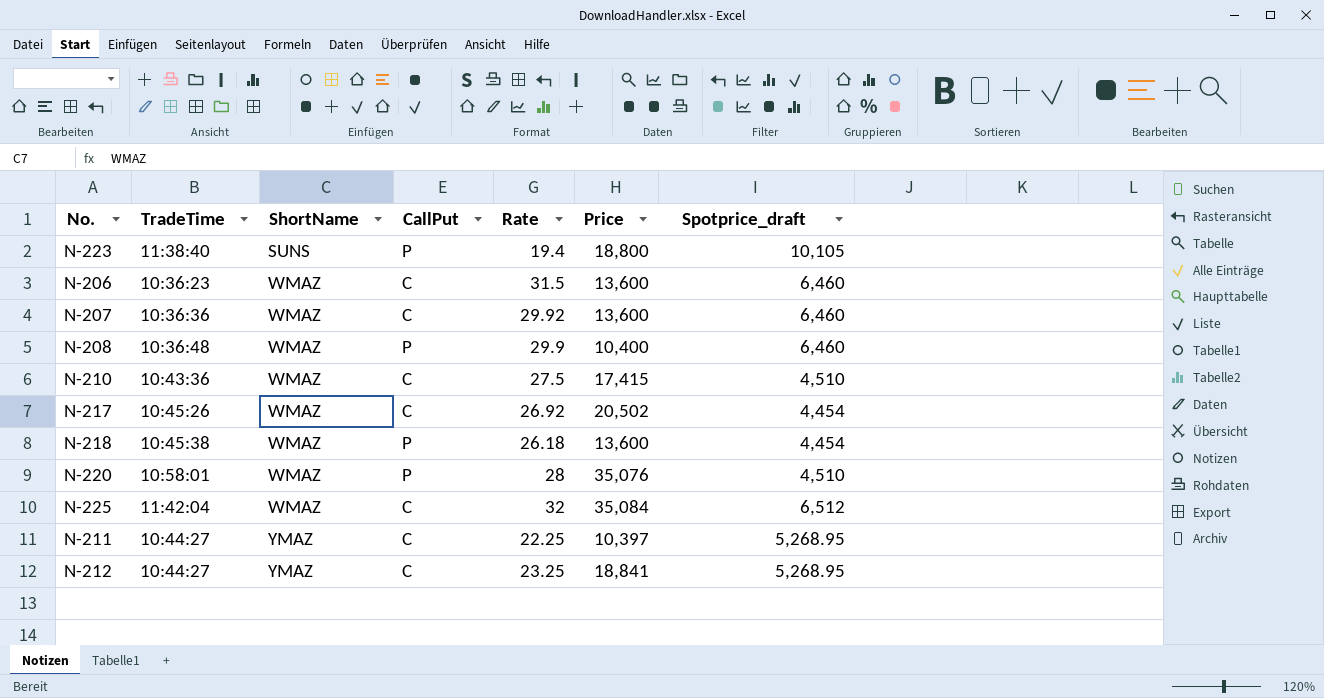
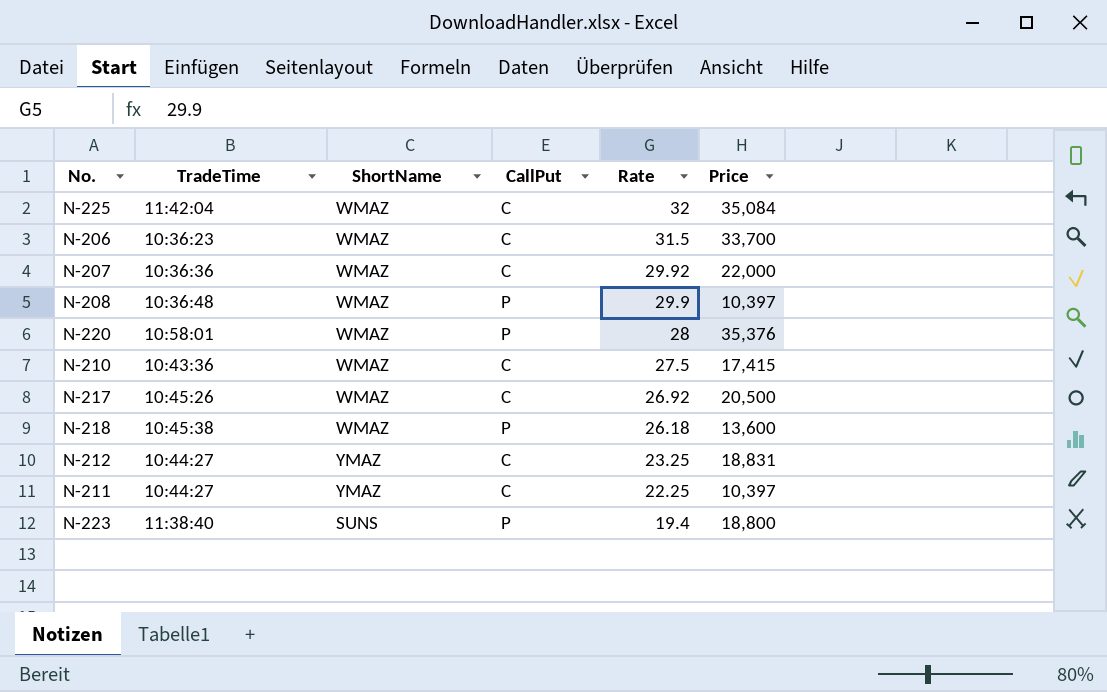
row order: ShortName ascending -> Rate descending
column Spotprice_draft | position: 7 -> none
N-206 | Price: 13,600 -> 33,700
N-207 | Price: 13,600 -> 22,000
N-208 | Price: 10,400 -> 10,397
N-220 | Price: 35,076 -> 35,376
N-217 | Price: 20,502 -> 20,500
N-212 | Price: 18,841 -> 18,831

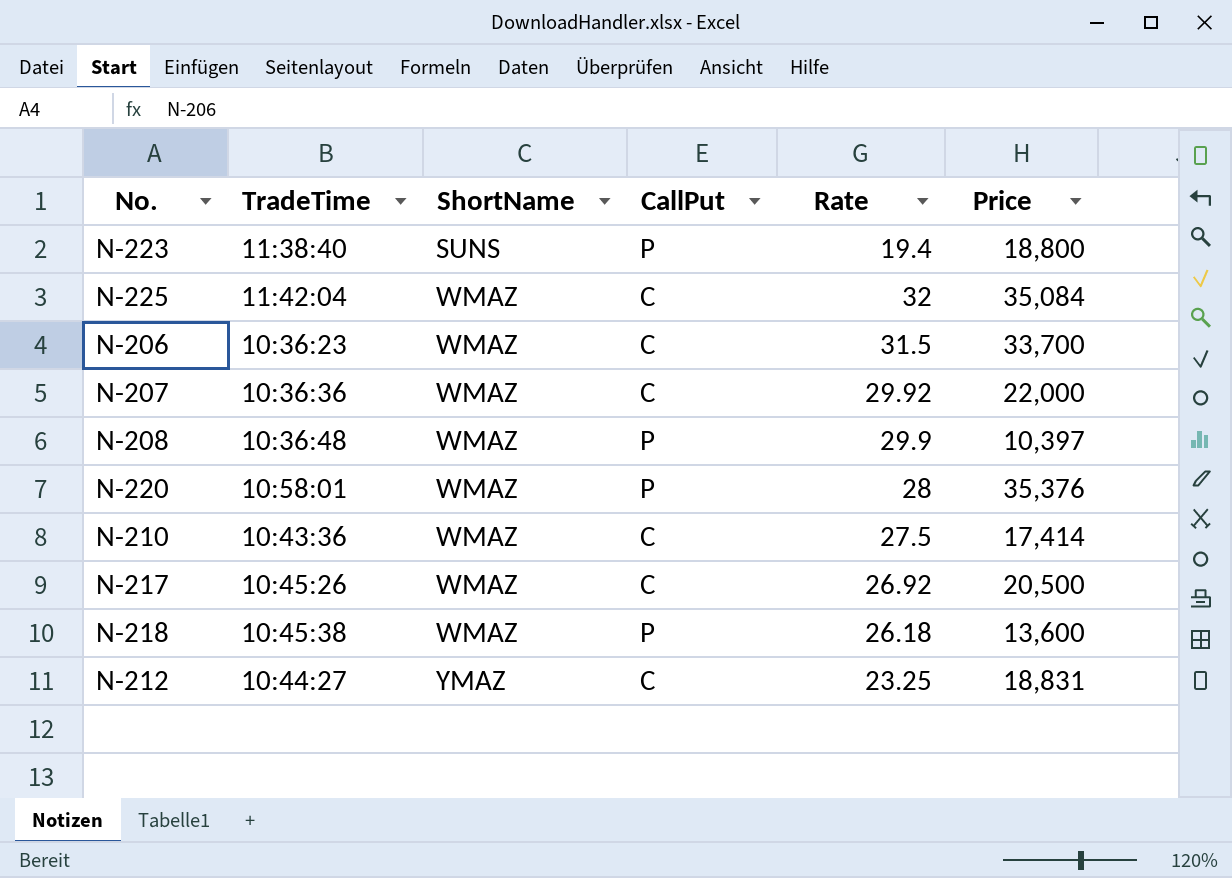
row order: Rate descending -> ShortName ascending
row N-211: 10:44:27 | YMAZ | C | 22.25 | 10,397 -> none
N-210 | Price: 17,415 -> 17,414

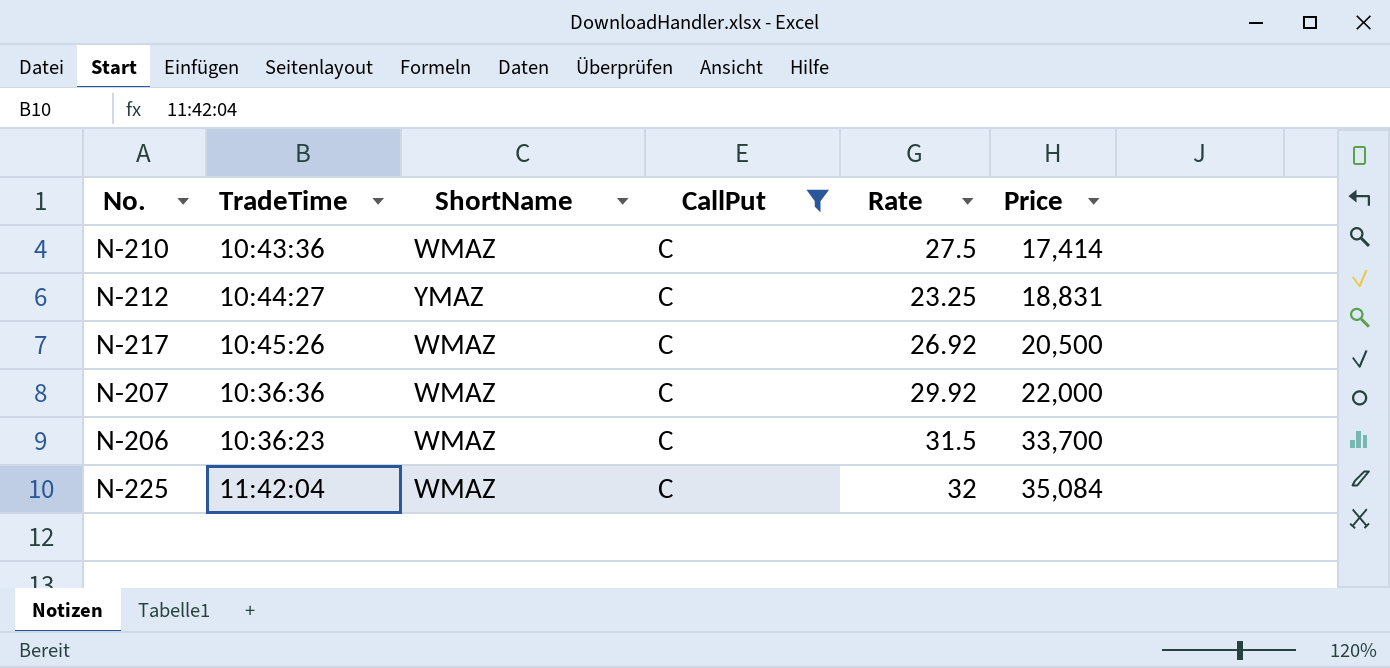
filter: none -> CallPut = C
row order: ShortName ascending -> Price ascending

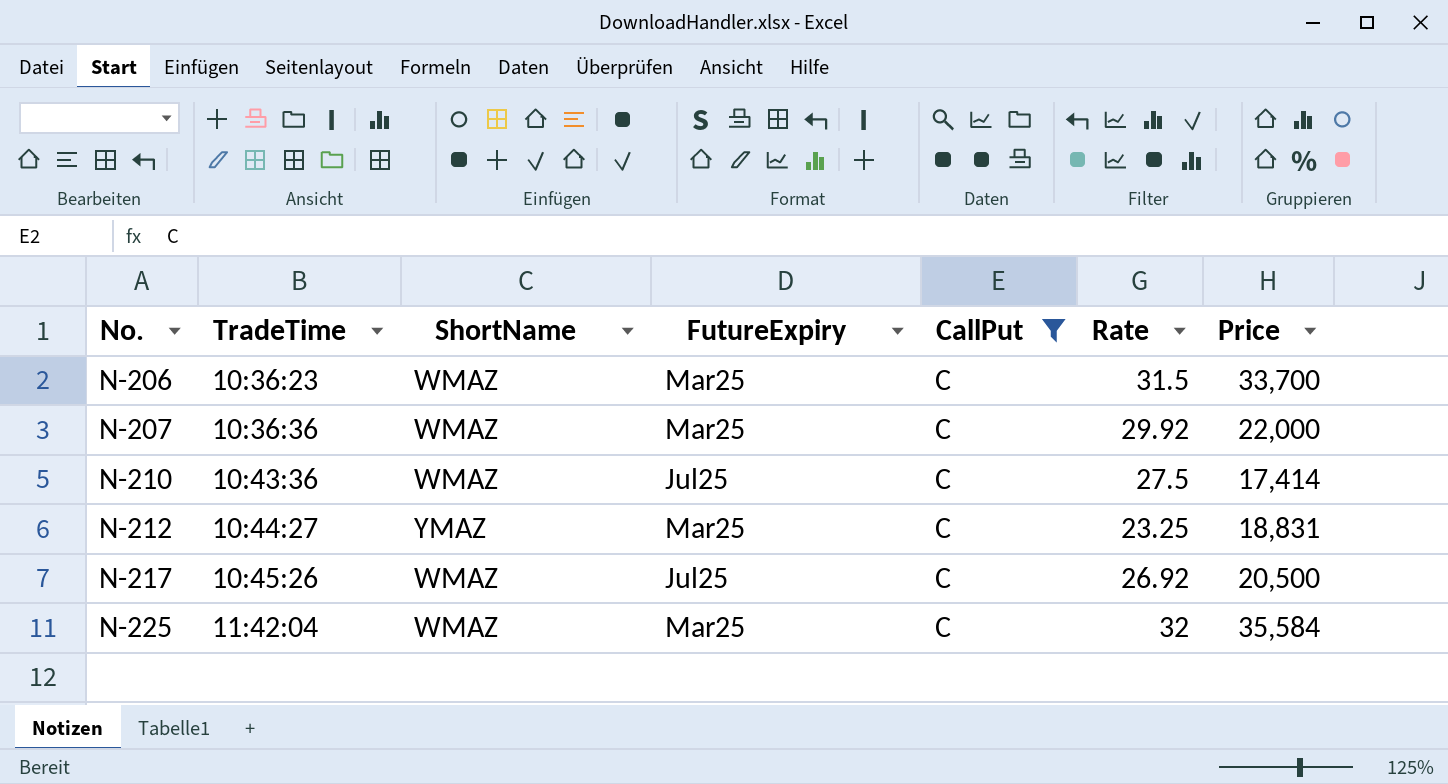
row order: Price ascending -> No. ascending
column FutureExpiry | position: none -> 4
N-225 | Price: 35,084 -> 35,584

